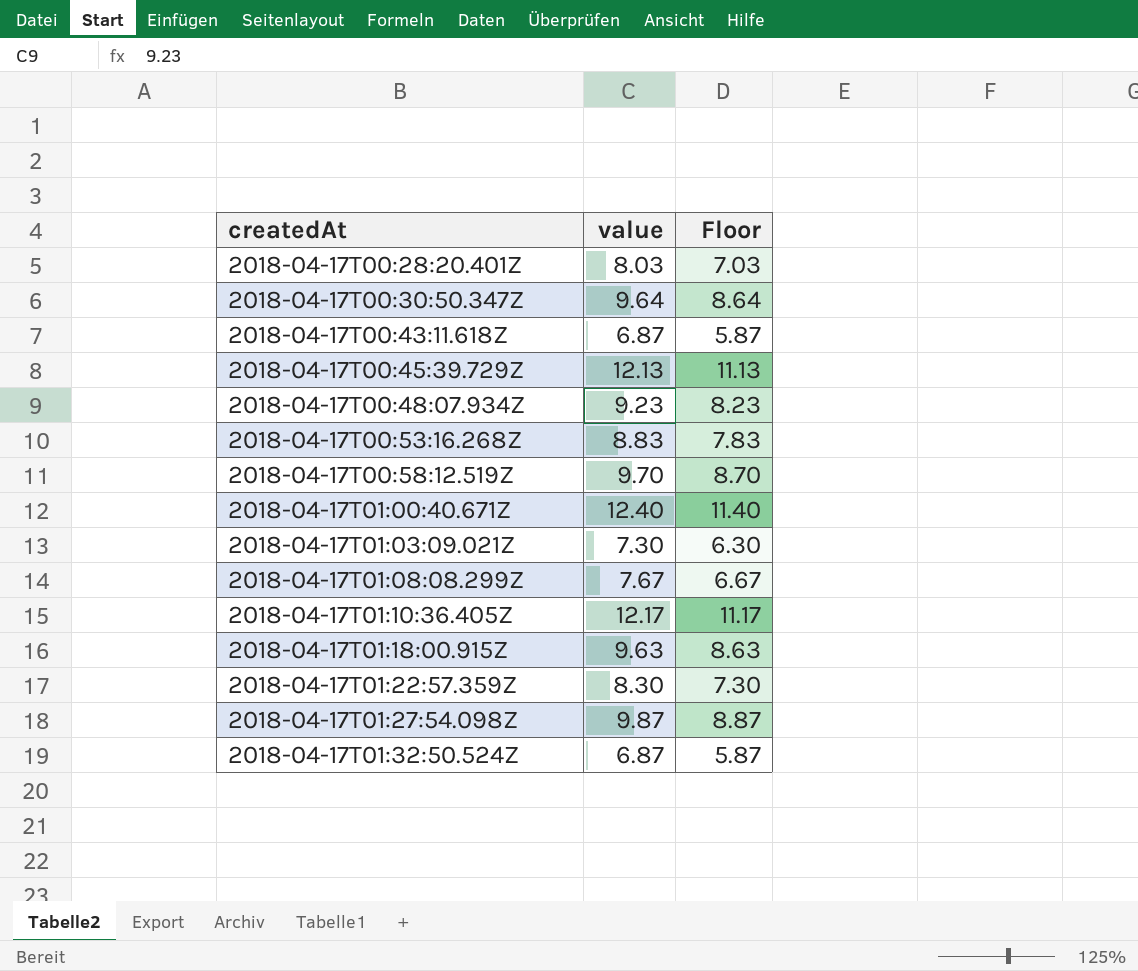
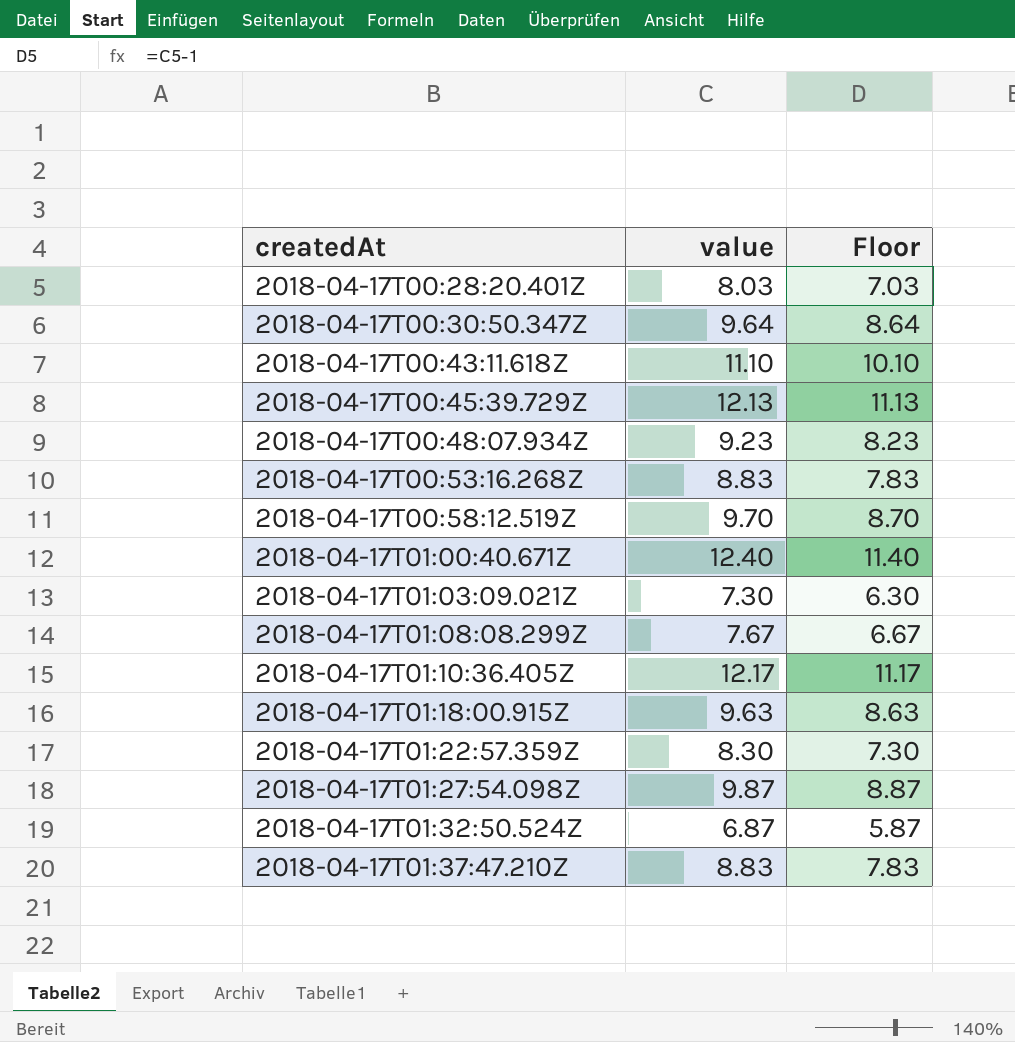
2018-04-17T00:43:11.618Z | value: 6.87 -> 11.10
2018-04-17T00:43:11.618Z | Floor: 5.87 -> 10.10
row 2018-04-17T01:37:47.210Z: none -> 8.83 | 7.83

